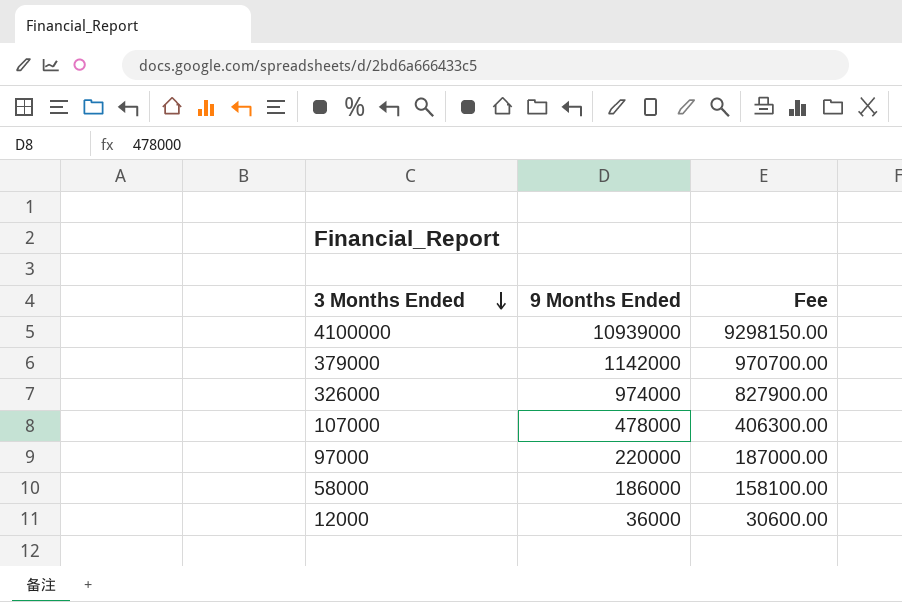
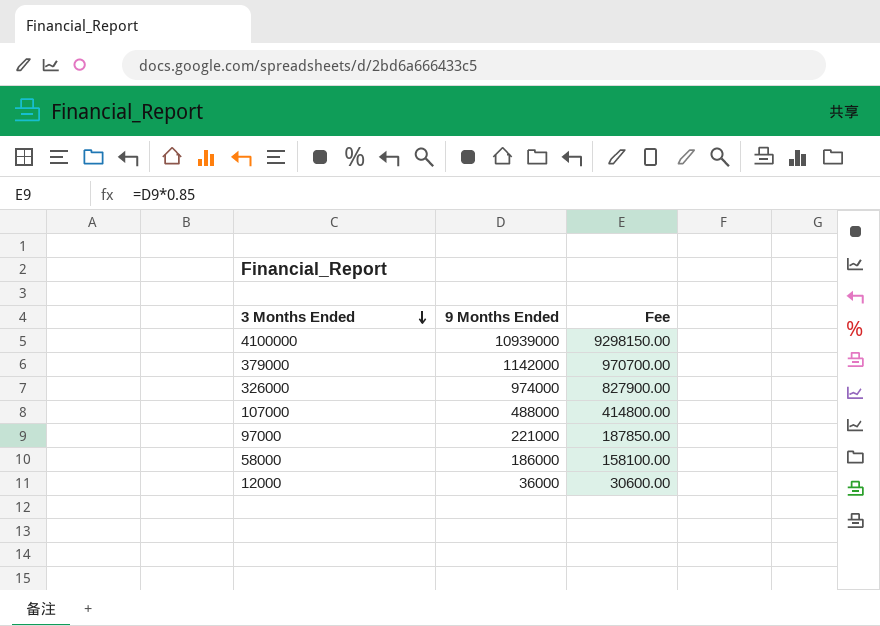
107000 | 9 Months Ended: 478000 -> 488000
107000 | Fee: 406300.00 -> 414800.00
97000 | 9 Months Ended: 220000 -> 221000
97000 | Fee: 187000.00 -> 187850.00

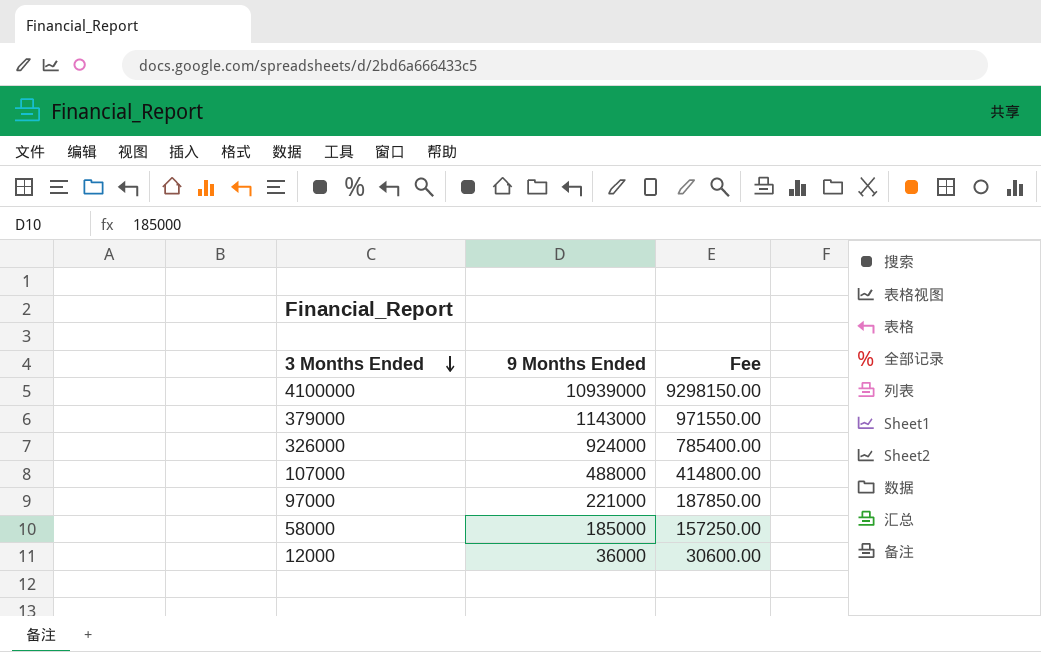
379000 | 9 Months Ended: 1142000 -> 1143000
379000 | Fee: 970700.00 -> 971550.00
326000 | 9 Months Ended: 974000 -> 924000
326000 | Fee: 827900.00 -> 785400.00
58000 | 9 Months Ended: 186000 -> 185000
58000 | Fee: 158100.00 -> 157250.00

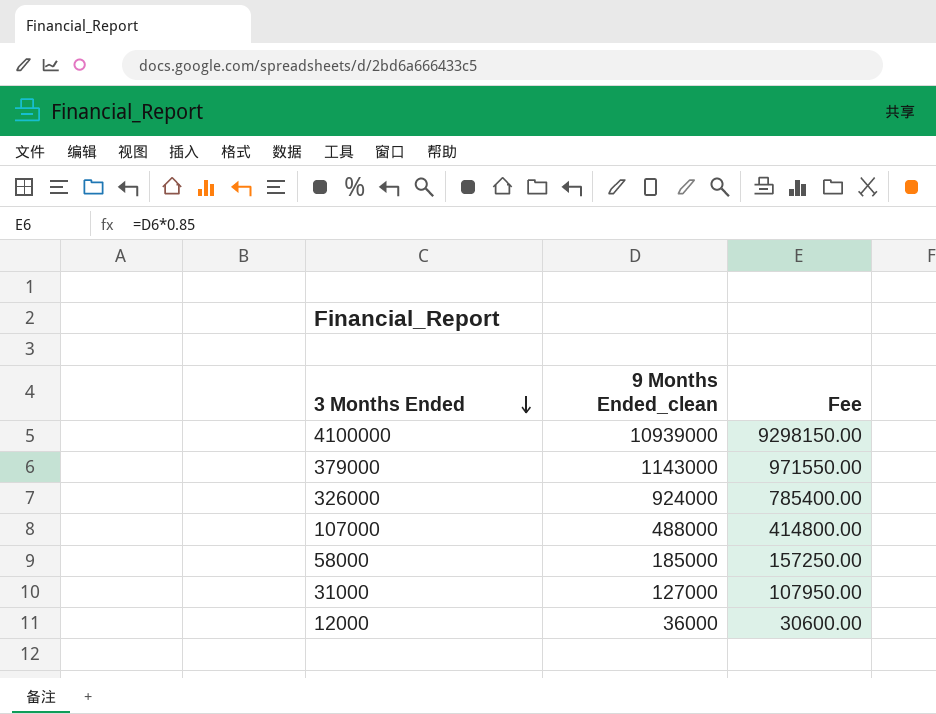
column name: 9 Months Ended -> 9 Months Ended_clean
row 97000: 221000 | 187850.00 -> none
row 31000: none -> 127000 | 107950.00

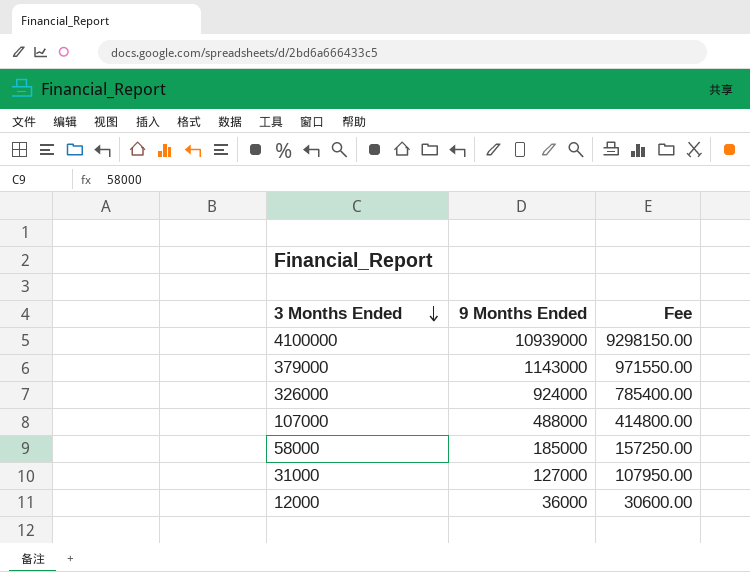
column name: 9 Months Ended_clean -> 9 Months Ended

